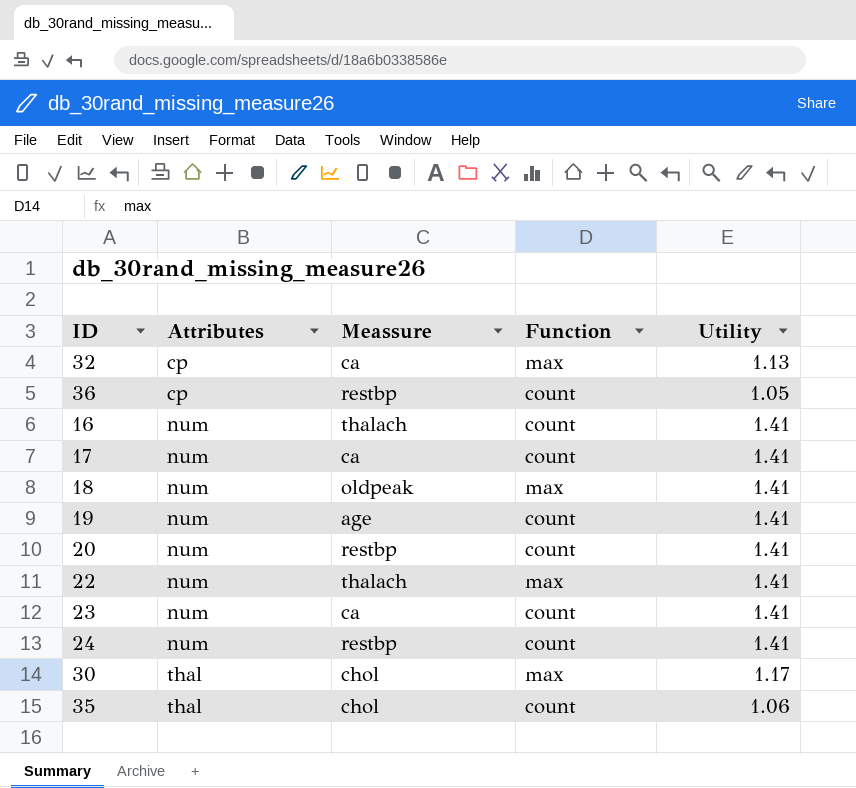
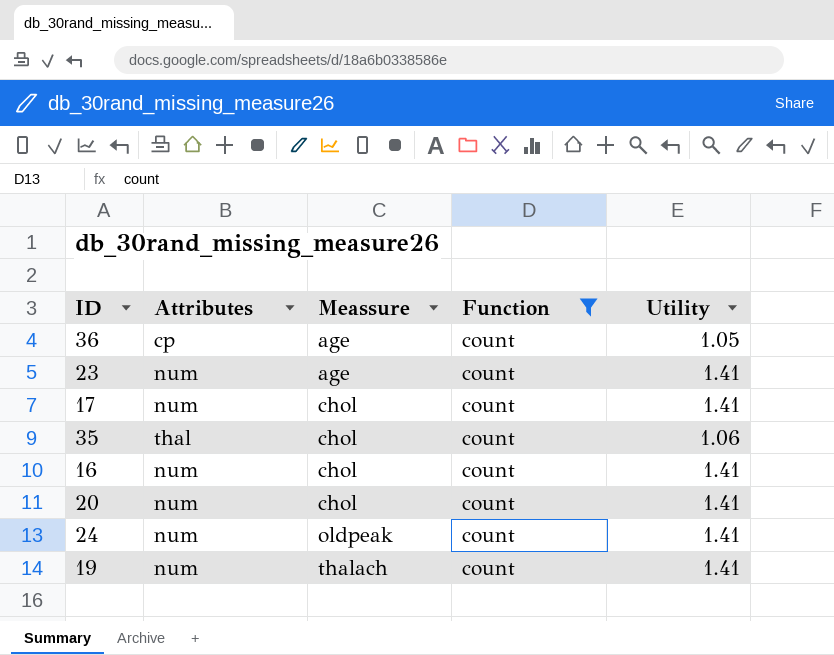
filter: none -> Function = count
row order: Attributes ascending -> Meassure ascending
36 | Meassure: restbp -> age
23 | Meassure: ca -> age
17 | Meassure: ca -> chol
16 | Meassure: thalach -> chol
20 | Meassure: restbp -> chol
24 | Meassure: restbp -> oldpeak
19 | Meassure: age -> thalach

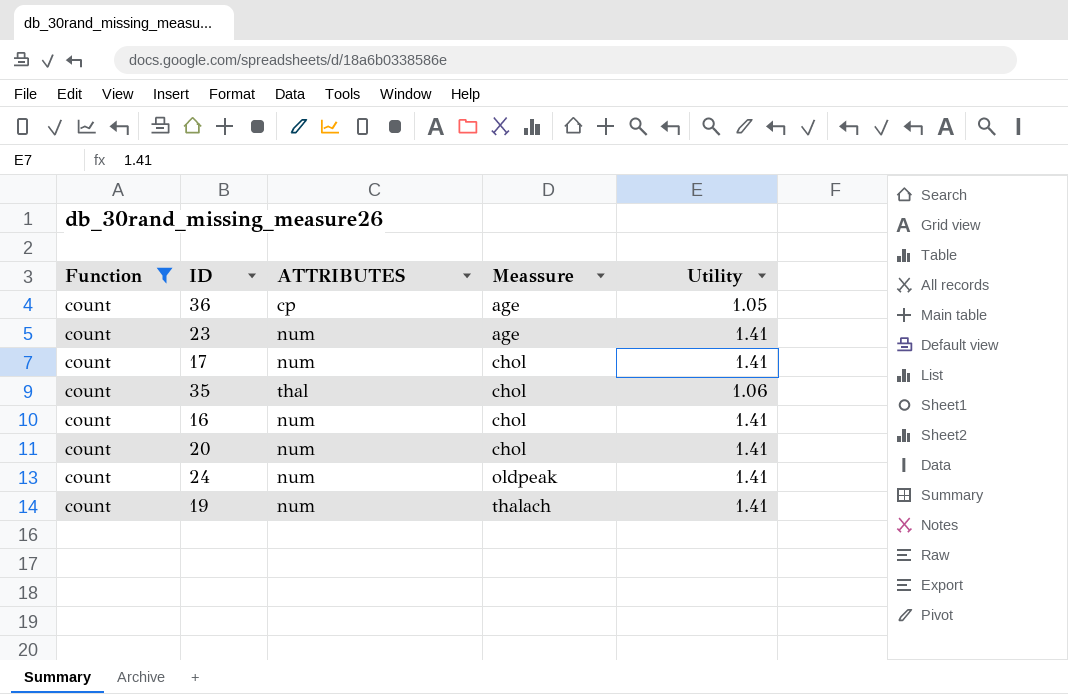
column Function | position: 4 -> 1
column name: Attributes -> ATTRIBUTES

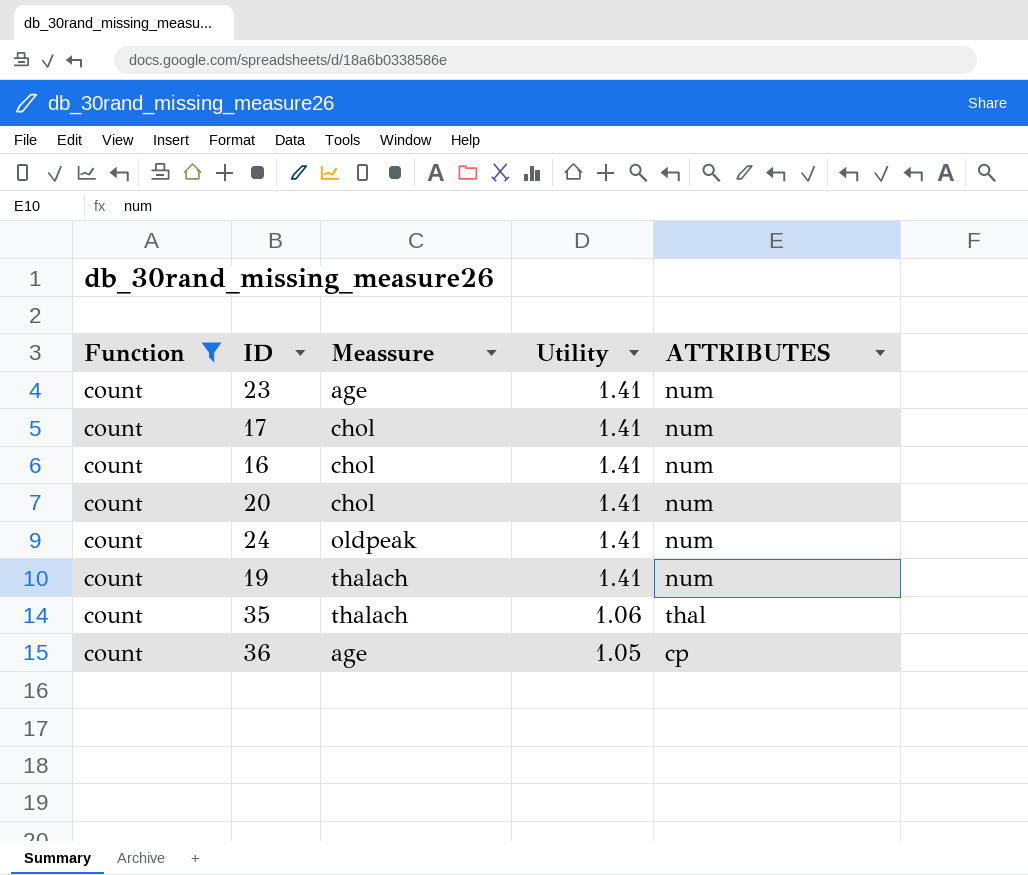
row order: Meassure ascending -> Utility descending
column ATTRIBUTES | position: 3 -> 5
35 | Meassure: chol -> thalach

